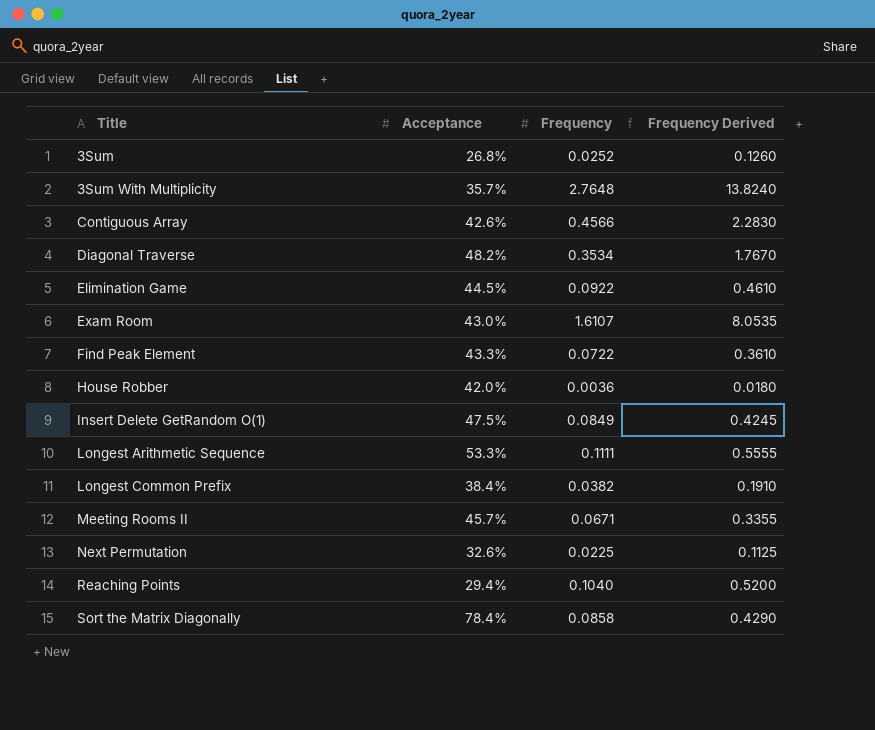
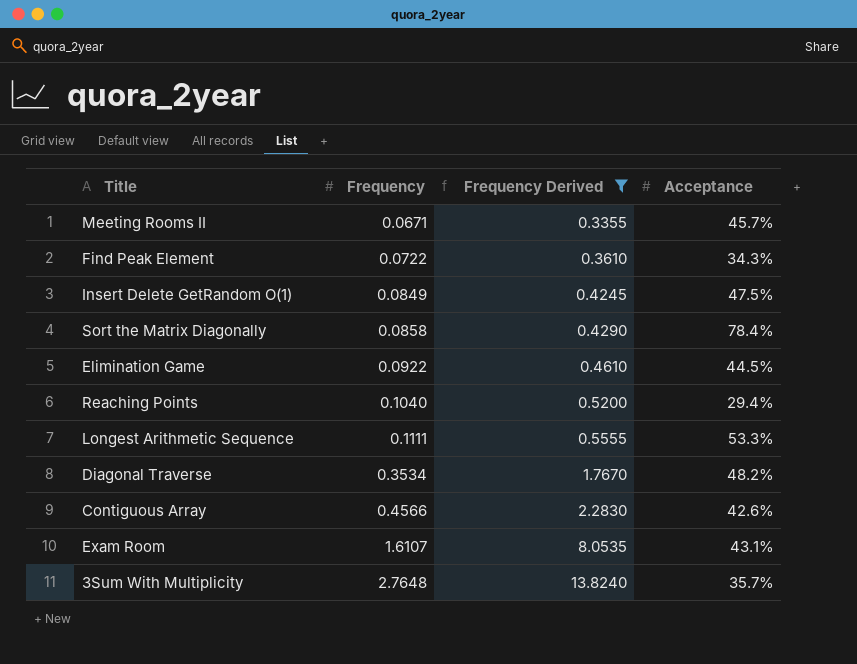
filter: none -> Frequency Derived >= 0.3355
row order: Title ascending -> Frequency ascending
column Acceptance | position: 2 -> 4
Find Peak Element | Acceptance: 43.3% -> 34.3%
Exam Room | Acceptance: 43.0% -> 43.1%

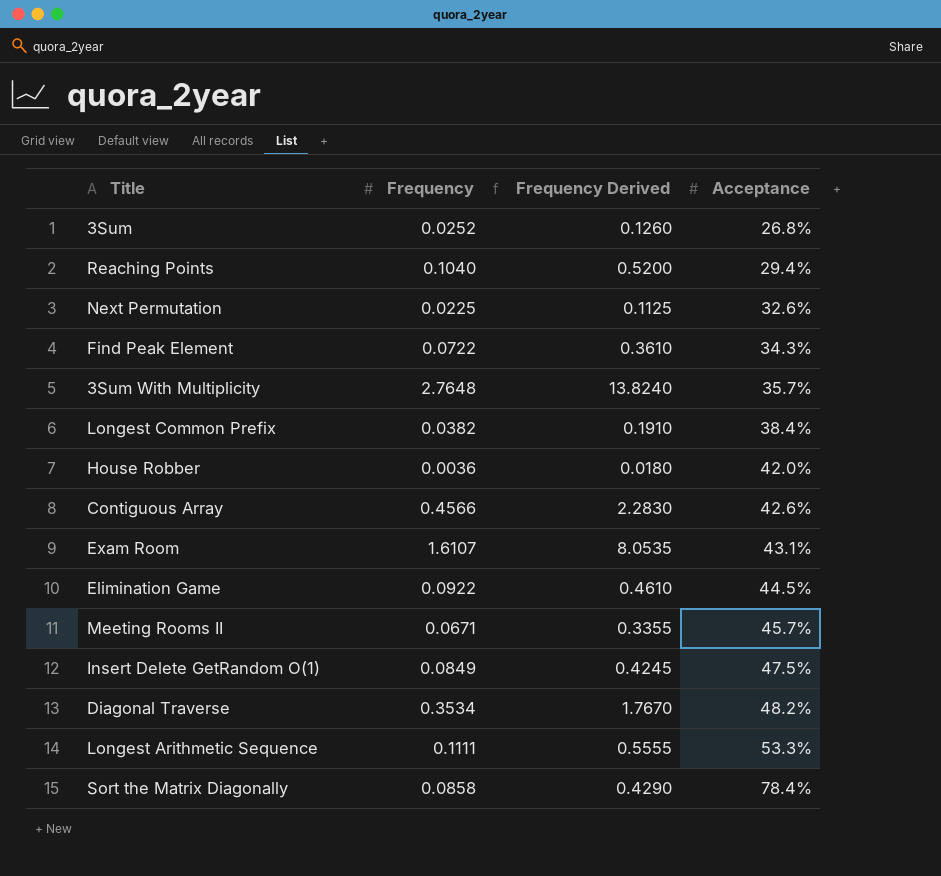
filter: Frequency Derived >= 0.3355 -> none
row order: Frequency ascending -> Acceptance ascending

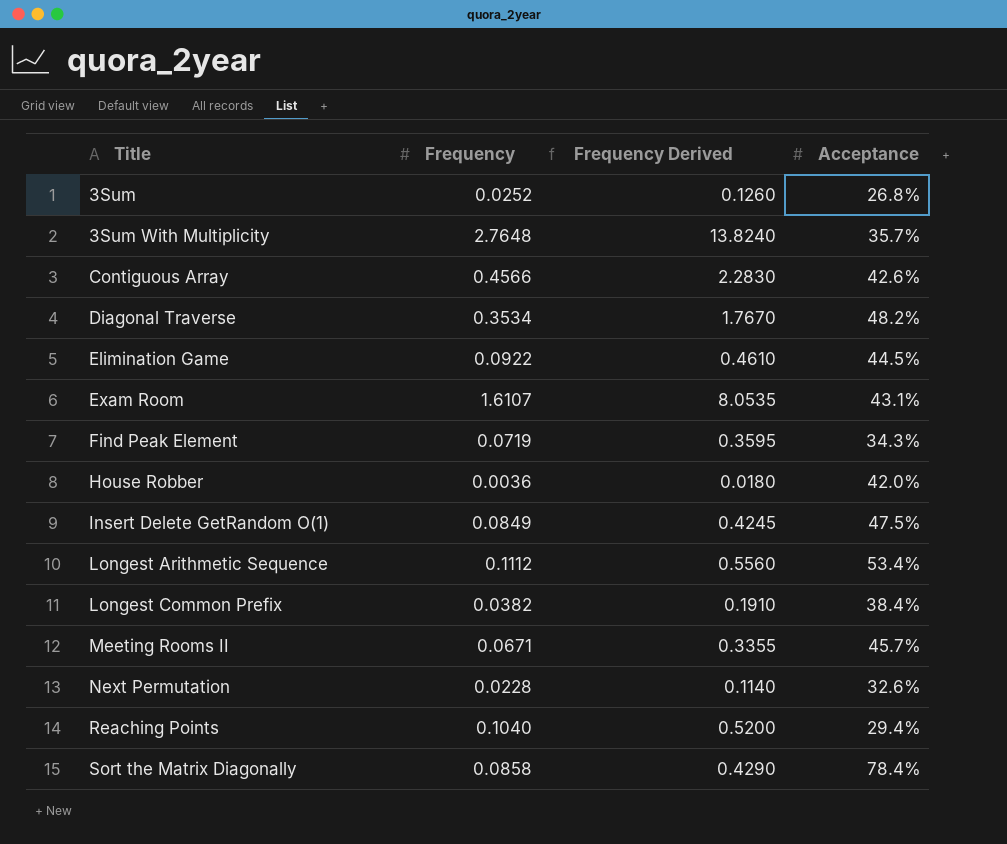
row order: Acceptance ascending -> Title ascending
Find Peak Element | Frequency: 0.0722 -> 0.0719
Find Peak Element | Frequency Derived: 0.3610 -> 0.3595
Longest Arithmetic Sequence | Frequency: 0.1111 -> 0.1112
Longest Arithmetic Sequence | Frequency Derived: 0.5555 -> 0.5560
Longest Arithmetic Sequence | Acceptance: 53.3% -> 53.4%
Next Permutation | Frequency: 0.0225 -> 0.0228
Next Permutation | Frequency Derived: 0.1125 -> 0.1140

